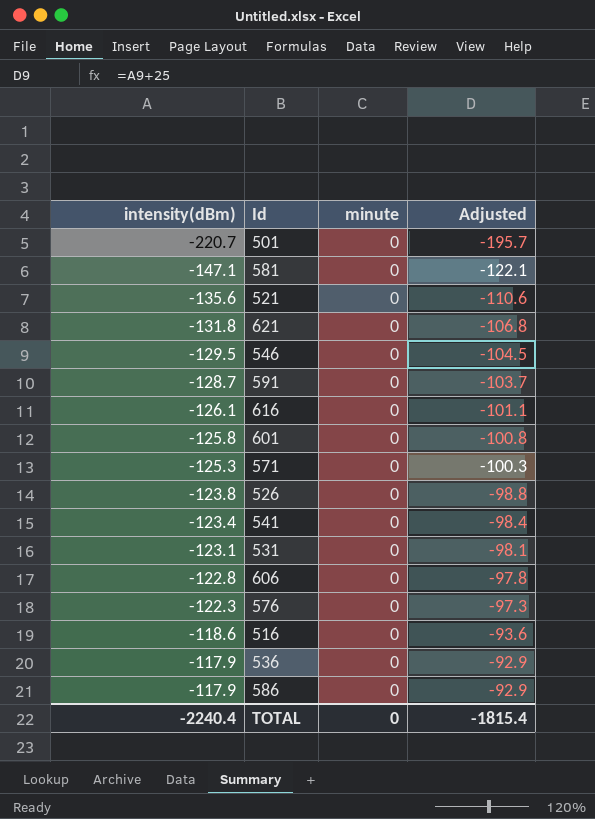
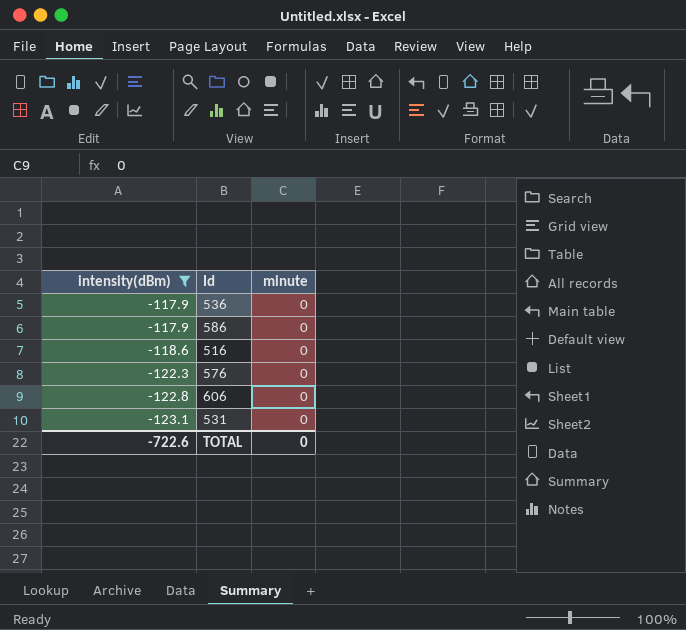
filter: none -> intensity(dBm) >= -123.1
row order: intensity(dBm) ascending -> intensity(dBm) descending
column Adjusted | formula: [intensity(dBm)] + 25 -> none
TOTAL | intensity(dBm): -2240.4 -> -722.6

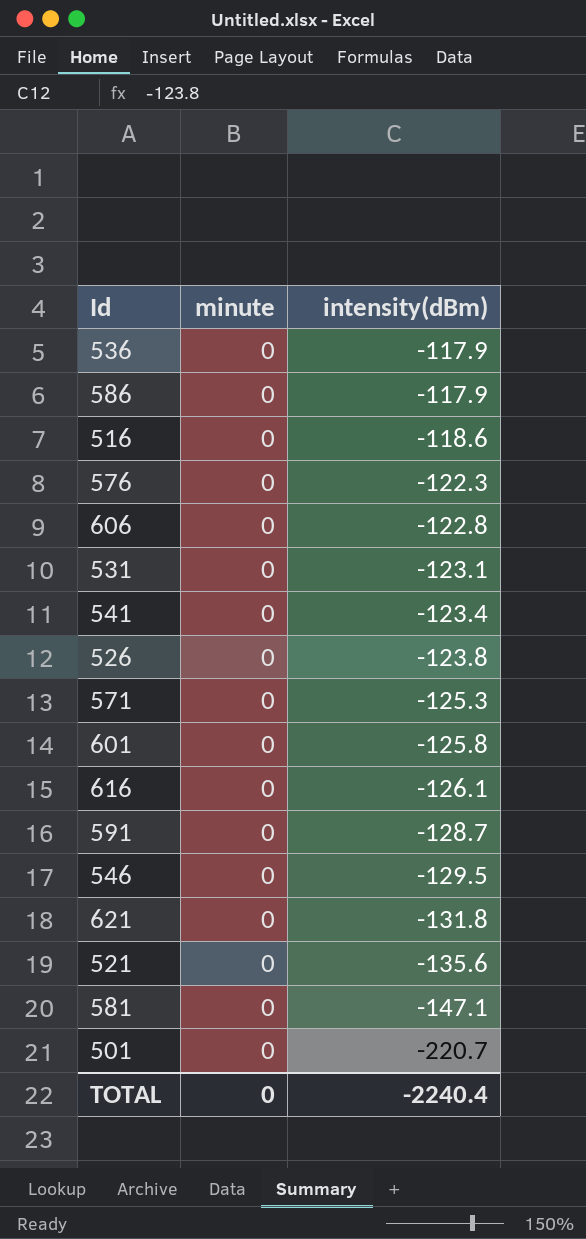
filter: intensity(dBm) >= -123.1 -> none
column intensity(dBm) | position: 1 -> 3
TOTAL | intensity(dBm): -722.6 -> -2240.4

